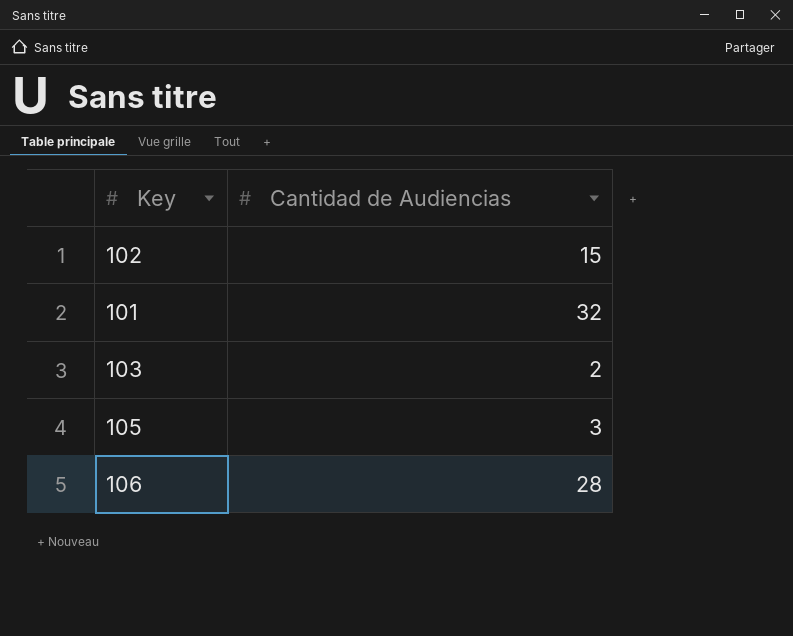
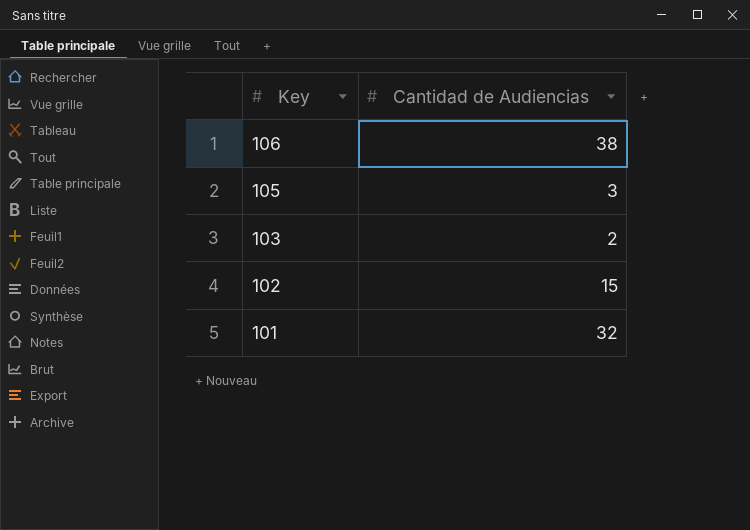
row order: none -> Key descending
106 | Cantidad de Audiencias: 28 -> 38

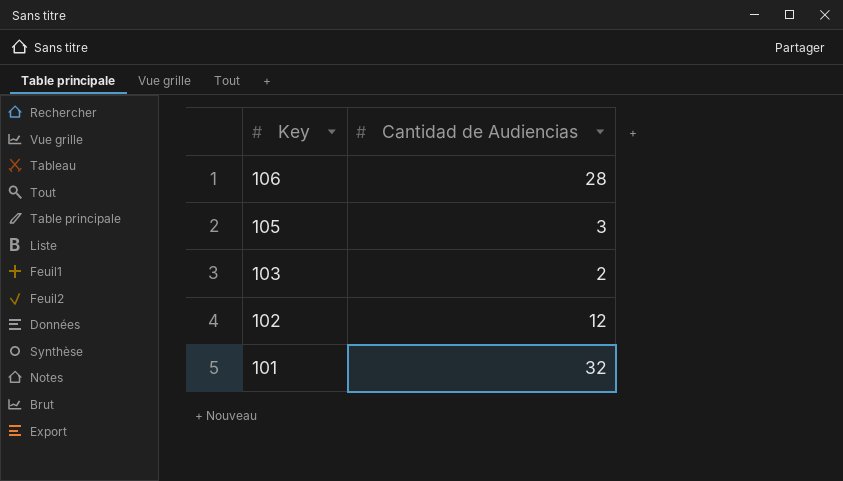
106 | Cantidad de Audiencias: 38 -> 28
102 | Cantidad de Audiencias: 15 -> 12

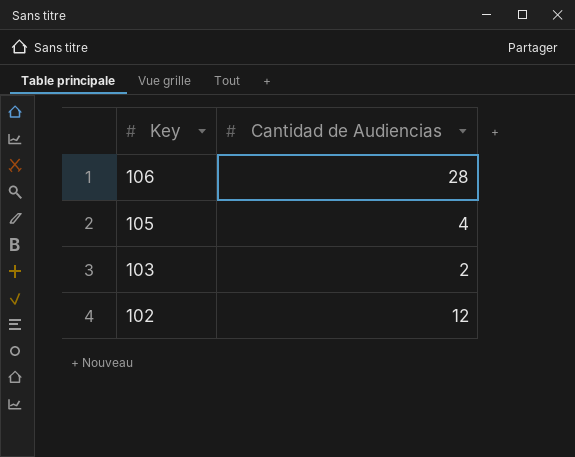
row 101: 32 -> none
105 | Cantidad de Audiencias: 3 -> 4

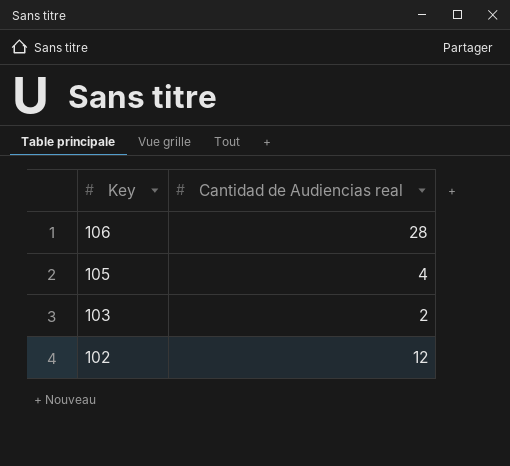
column name: Cantidad de Audiencias -> Cantidad de Audiencias real

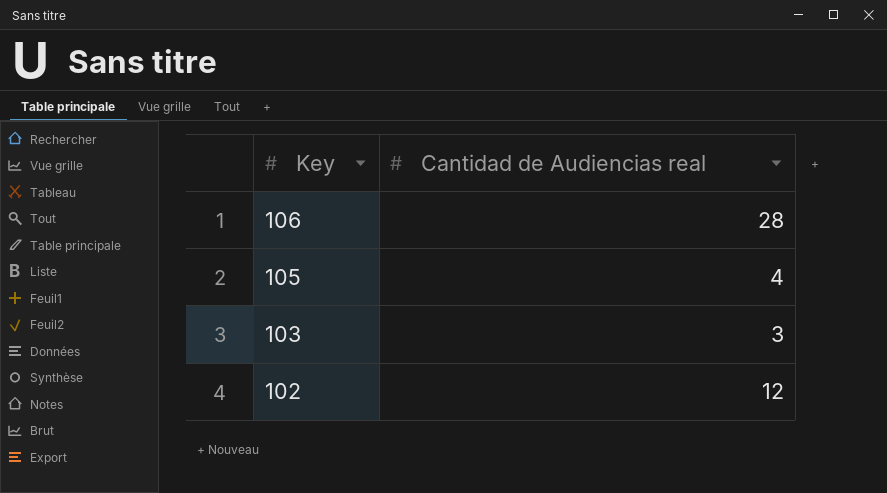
103 | Cantidad de Audiencias real: 2 -> 3

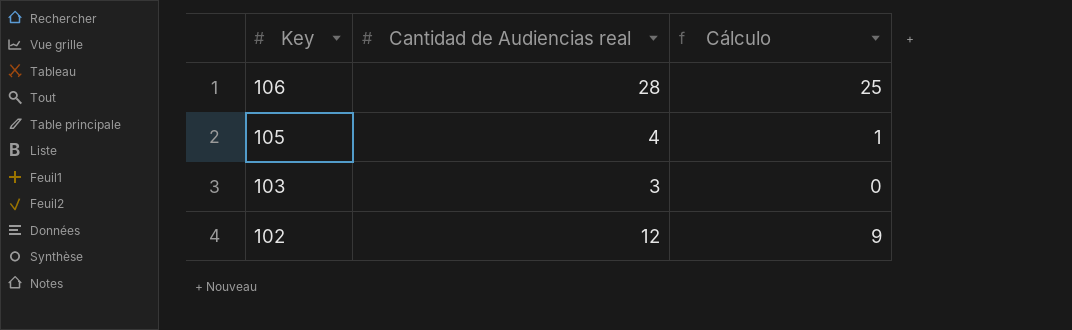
column Cálculo | formula: none -> [Cantidad de Audiencias real] - 3

